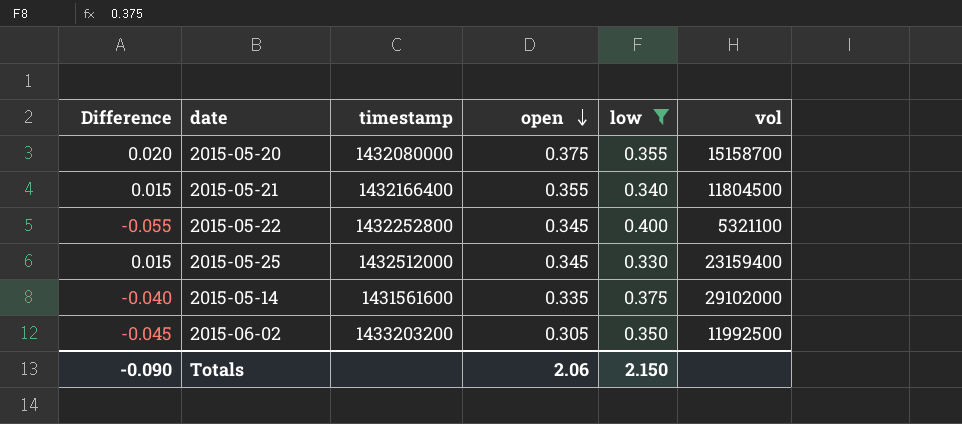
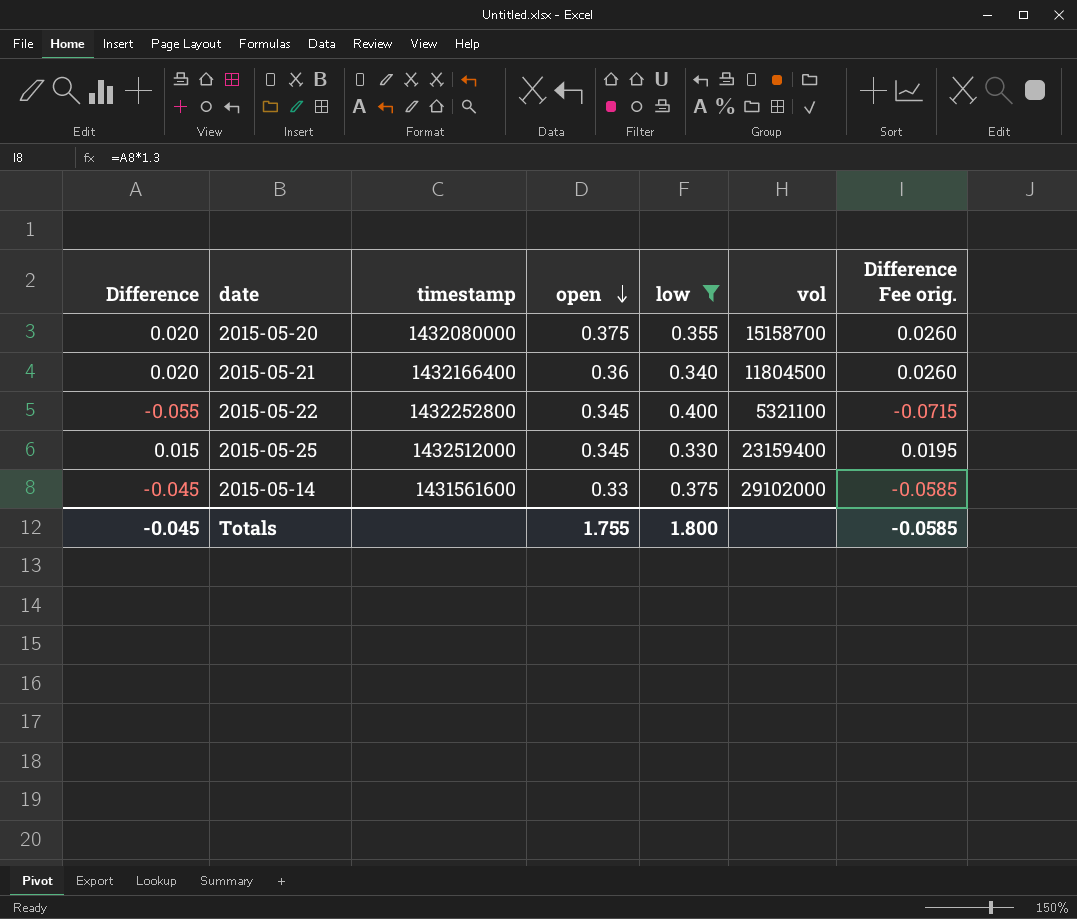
column Difference Fee orig. | formula: none -> [Difference] * 1.3
row 2015-06-02: -0.045 | 1433203200 | 0.305 | 0.350 | 11992500 -> none
2015-05-21 | Difference: 0.015 -> 0.020
2015-05-21 | open: 0.355 -> 0.36
2015-05-14 | Difference: -0.040 -> -0.045
2015-05-14 | open: 0.335 -> 0.33
Totals | Difference: -0.090 -> -0.045
Totals | open: 2.06 -> 1.755
Totals | low: 2.150 -> 1.800

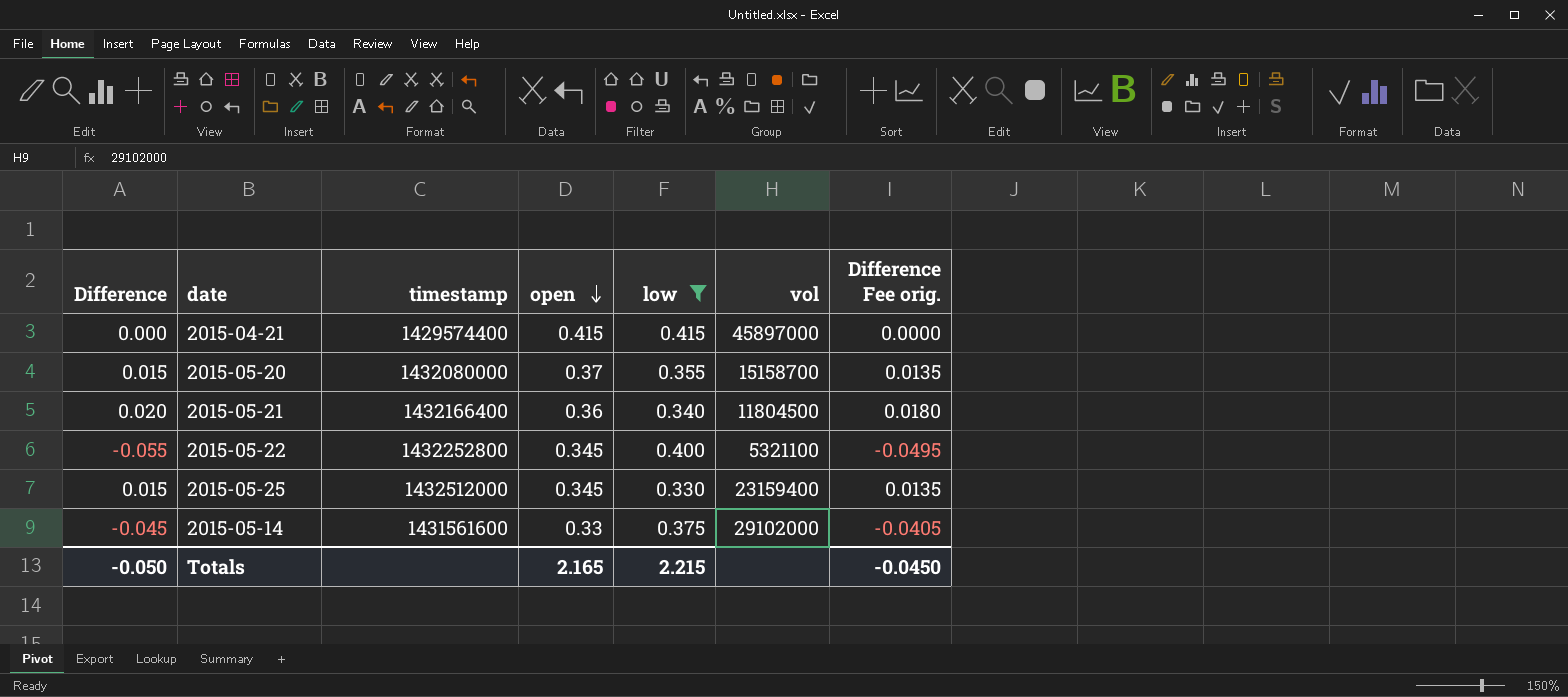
column Difference Fee orig. | formula: [Difference] * 1.3 -> [Difference] * 0.9
row 2015-04-21: none -> 0.000 | 1429574400 | 0.415 | 0.415 | 45897000 | 0.0000
2015-05-20 | Difference: 0.020 -> 0.015
2015-05-20 | open: 0.375 -> 0.37
Totals | Difference: -0.045 -> -0.050
Totals | open: 1.755 -> 2.165
Totals | low: 1.800 -> 2.215
Totals | Difference Fee orig.: -0.0585 -> -0.0450

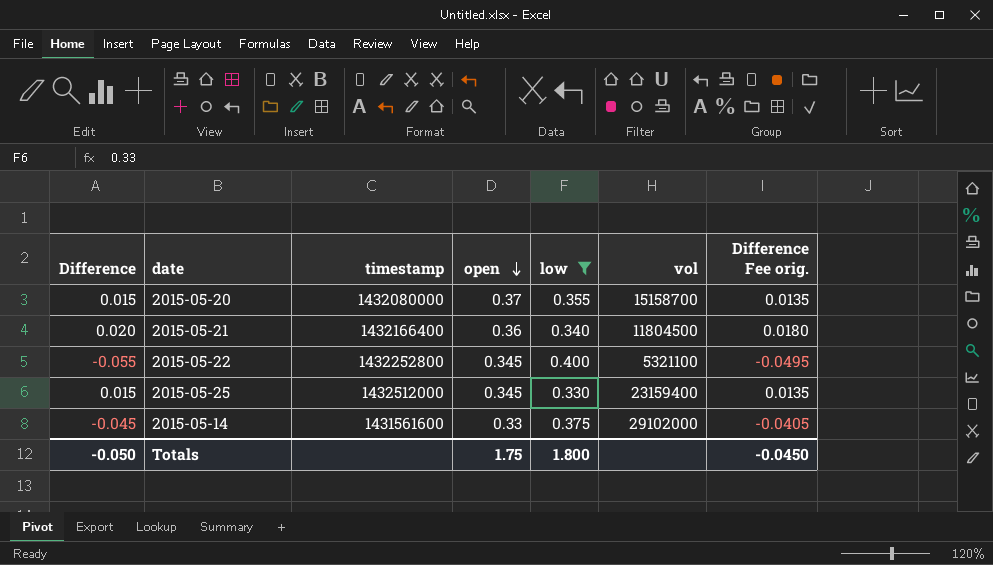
row 2015-04-21: 0.000 | 1429574400 | 0.415 | 0.415 | 45897000 | 0.0000 -> none
Totals | open: 2.165 -> 1.75
Totals | low: 2.215 -> 1.800

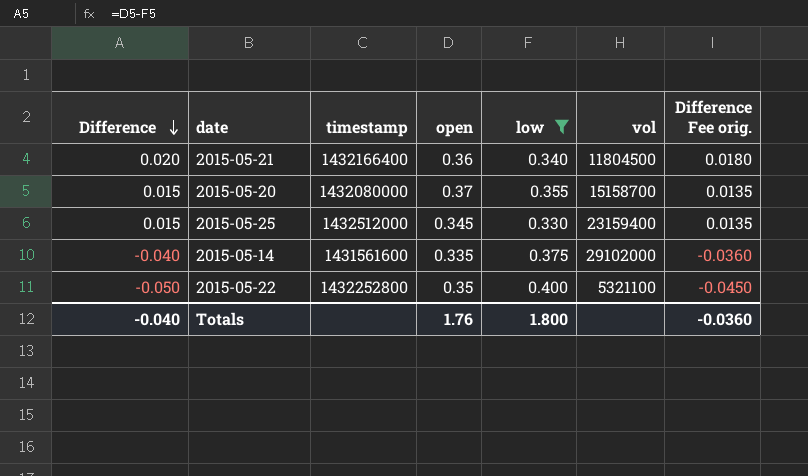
row order: open descending -> Difference descending
2015-05-14 | Difference: -0.045 -> -0.040
2015-05-14 | open: 0.33 -> 0.335
2015-05-14 | Difference Fee orig.: -0.0405 -> -0.0360
2015-05-22 | Difference: -0.055 -> -0.050
2015-05-22 | open: 0.345 -> 0.35
2015-05-22 | Difference Fee orig.: -0.0495 -> -0.0450
Totals | Difference: -0.050 -> -0.040
Totals | open: 1.75 -> 1.76
Totals | Difference Fee orig.: -0.0450 -> -0.0360

